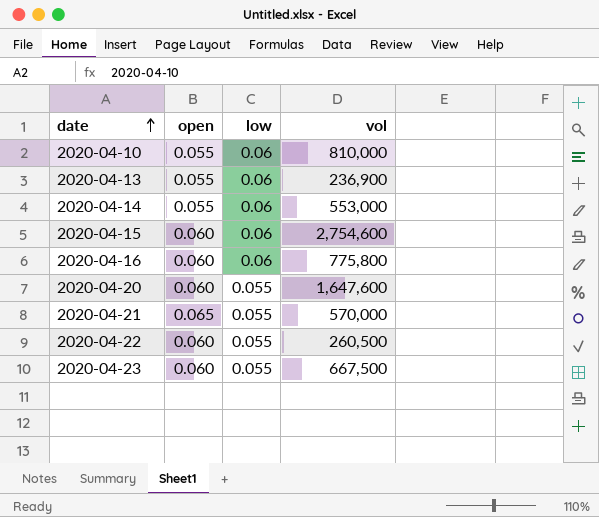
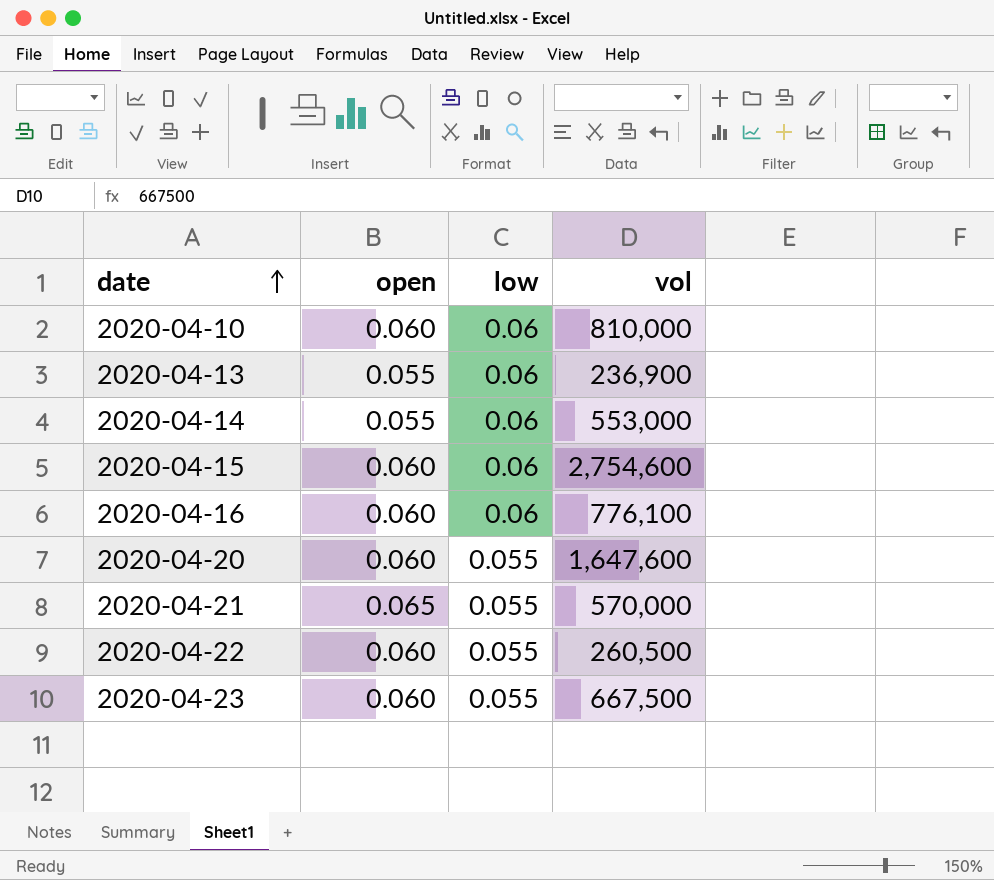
2020-04-10 | open: 0.055 -> 0.060
2020-04-16 | vol: 775,800 -> 776,100

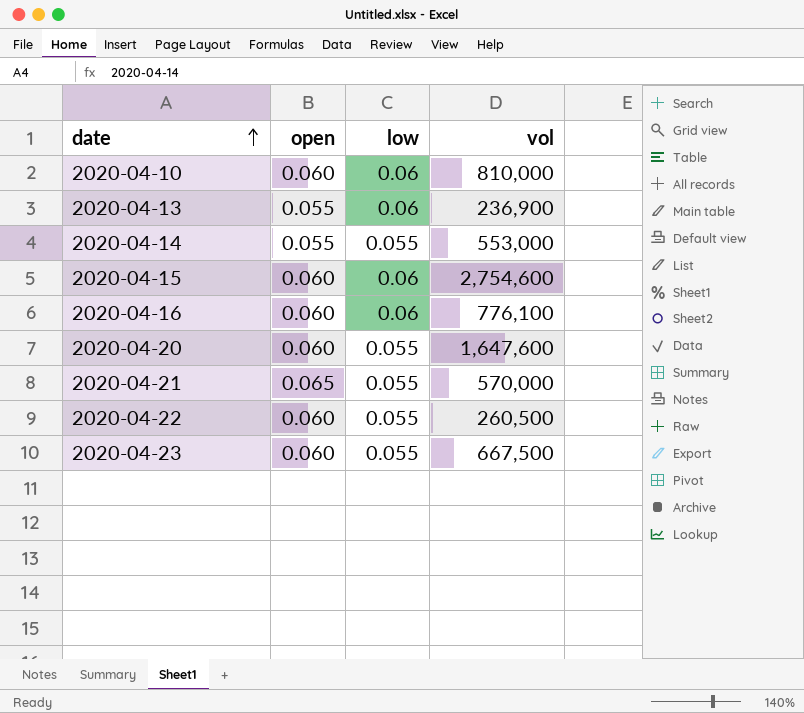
2020-04-14 | low: 0.06 -> 0.055

